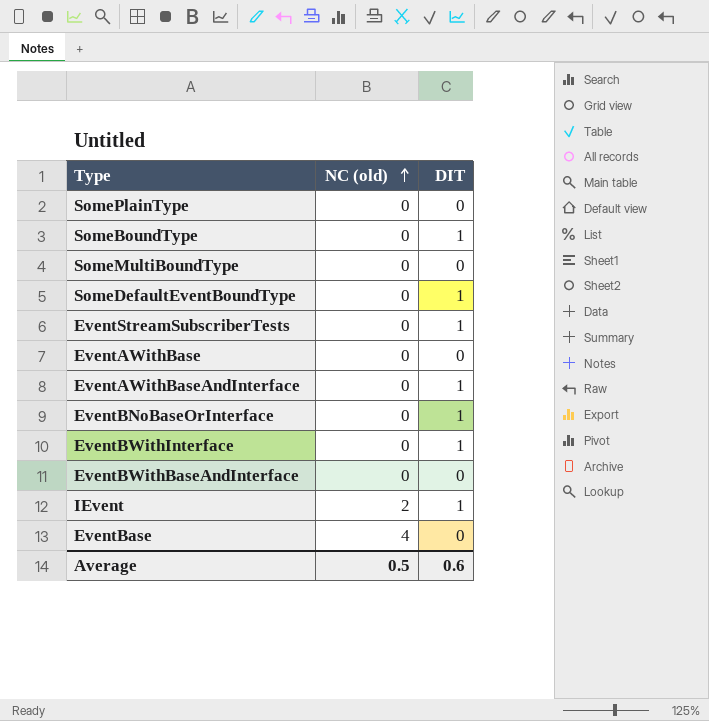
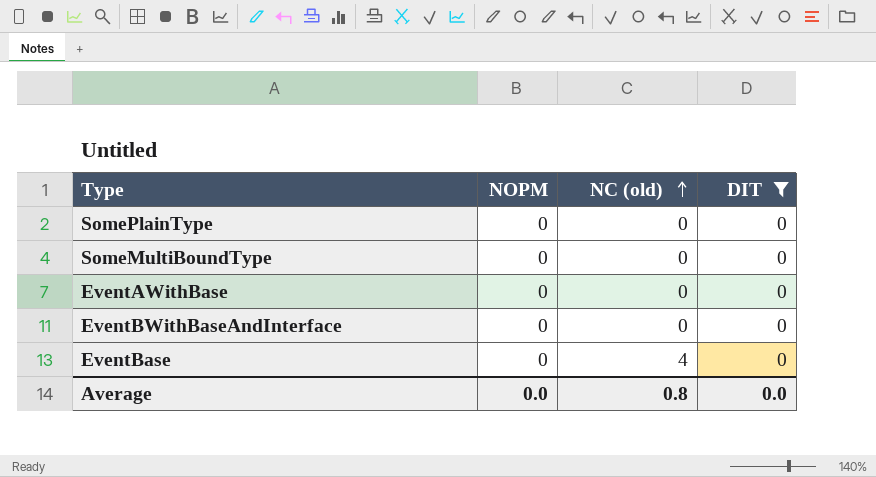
filter: none -> DIT = 0
column NOPM | position: none -> 2
Average | NC (old): 0.5 -> 0.8
Average | DIT: 0.6 -> 0.0

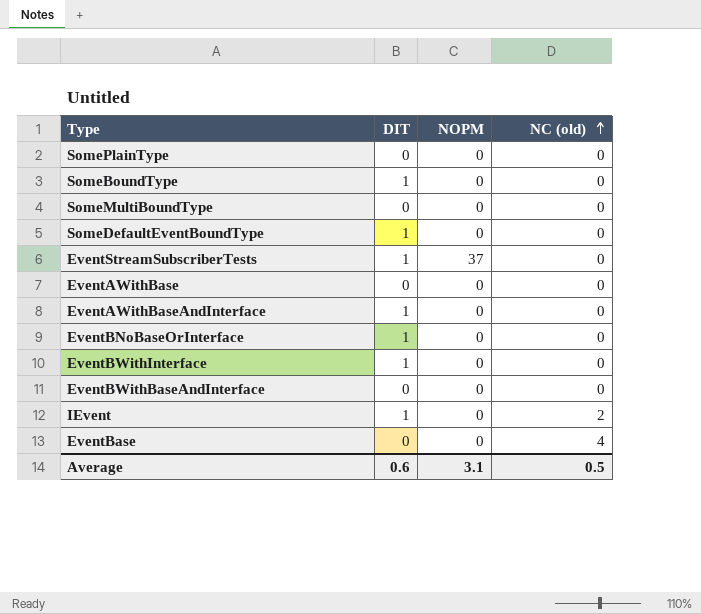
filter: DIT = 0 -> none
column DIT | position: 4 -> 2
Average | DIT: 0.0 -> 0.6
Average | NOPM: 0.0 -> 3.1
Average | NC (old): 0.8 -> 0.5

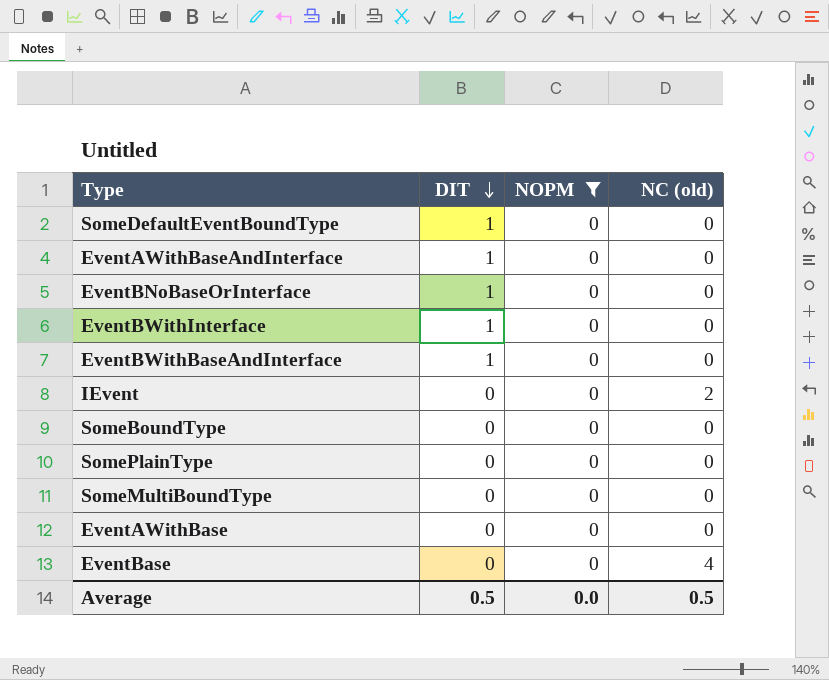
filter: none -> NOPM = 0
row order: NC (old) ascending -> DIT descending
EventBWithBaseAndInterface | DIT: 0 -> 1
IEvent | DIT: 1 -> 0
SomeBoundType | DIT: 1 -> 0
Average | DIT: 0.6 -> 0.5
Average | NOPM: 3.1 -> 0.0

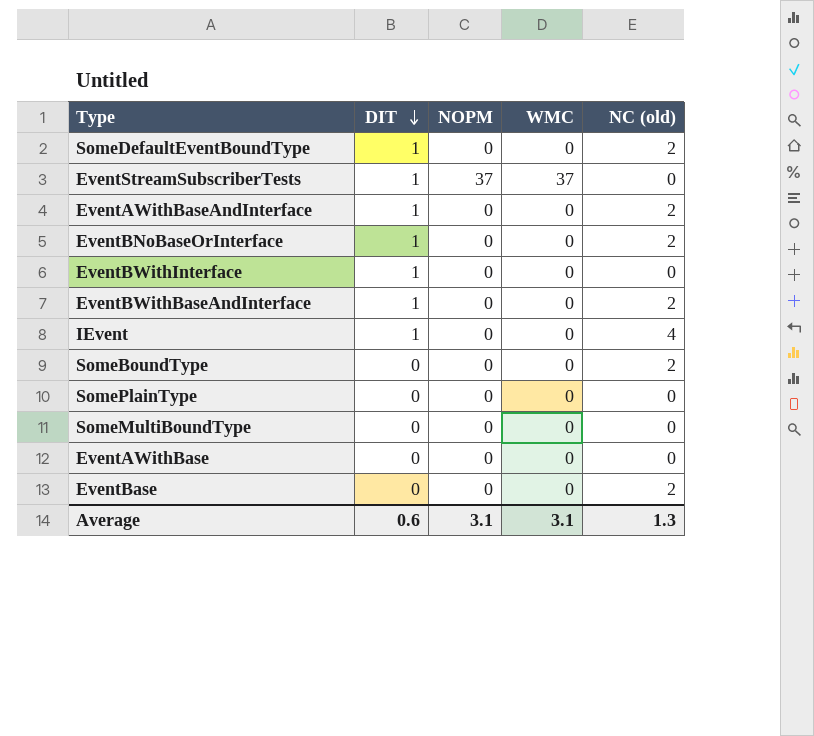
filter: NOPM = 0 -> none
column WMC | position: none -> 4
SomeDefaultEventBoundType | NC (old): 0 -> 2
EventAWithBaseAndInterface | NC (old): 0 -> 2
EventBNoBaseOrInterface | NC (old): 0 -> 2
EventBWithBaseAndInterface | NC (old): 0 -> 2
IEvent | DIT: 0 -> 1
IEvent | NC (old): 2 -> 4
SomeBoundType | NC (old): 0 -> 2
EventBase | NC (old): 4 -> 2
Average | DIT: 0.5 -> 0.6
Average | NOPM: 0.0 -> 3.1
Average | NC (old): 0.5 -> 1.3

